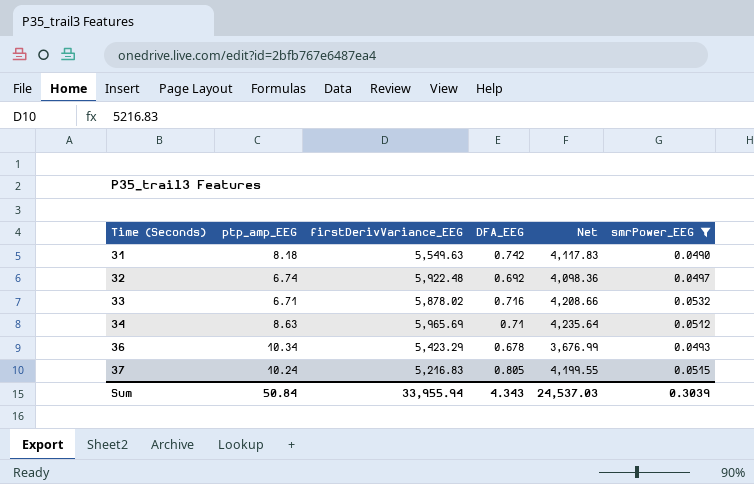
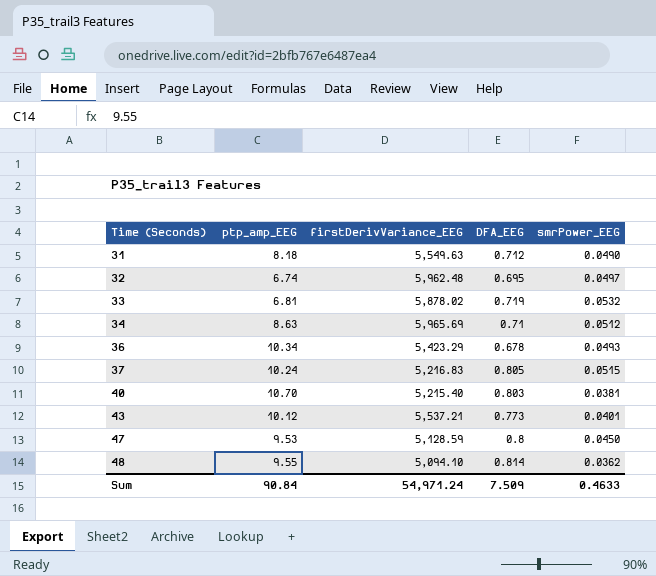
filter: smrPower_EEG >= 0.0490 -> none
column Net | formula: [firstDerivVariance_EEG] * [DFA_EEG] -> none
31 | DFA_EEG: 0.742 -> 0.712
32 | firstDerivVariance_EEG: 5,922.48 -> 5,962.48
32 | DFA_EEG: 0.692 -> 0.695
33 | ptp_amp_EEG: 6.71 -> 6.81
33 | DFA_EEG: 0.716 -> 0.719
Sum | ptp_amp_EEG: 50.84 -> 90.84
Sum | firstDerivVariance_EEG: 33,955.94 -> 54,971.24
Sum | DFA_EEG: 4.343 -> 7.509
Sum | smrPower_EEG: 0.3039 -> 0.4633

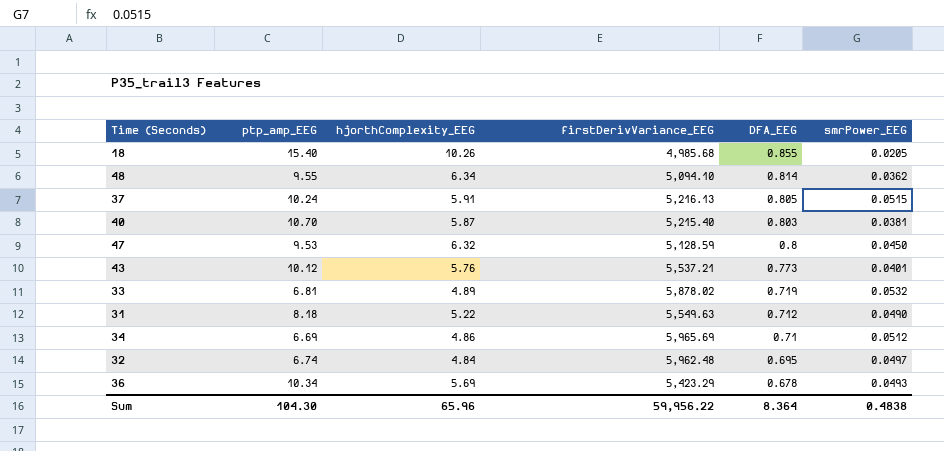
row order: Time (Seconds) ascending -> DFA_EEG descending
column hjorthComplexity_EEG | position: none -> 3
row 18: none -> 15.40 | 10.26 | 4,985.68 | 0.855 | 0.0205
37 | firstDerivVariance_EEG: 5,216.83 -> 5,216.13
34 | ptp_amp_EEG: 8.63 -> 6.69
Sum | ptp_amp_EEG: 90.84 -> 104.30
Sum | firstDerivVariance_EEG: 54,971.24 -> 59,956.22
Sum | DFA_EEG: 7.509 -> 8.364
Sum | smrPower_EEG: 0.4633 -> 0.4838

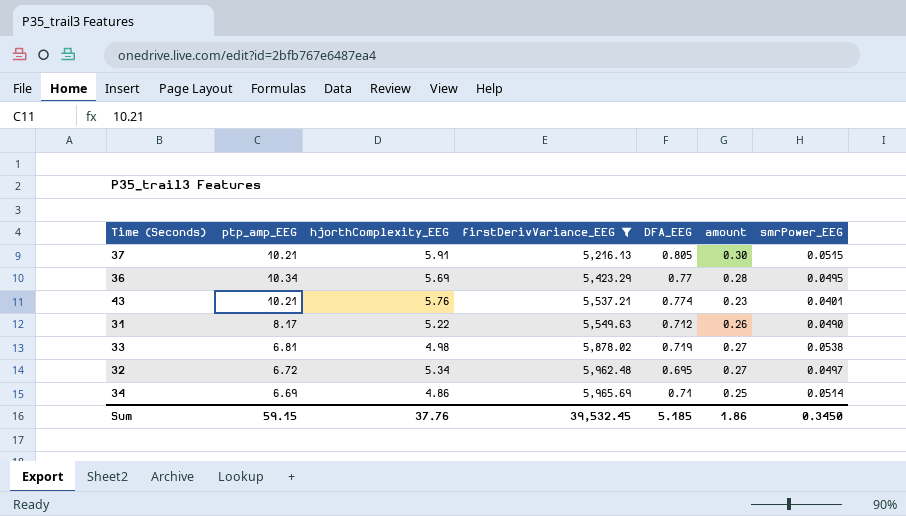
filter: none -> firstDerivVariance_EEG >= 5,216.13
row order: DFA_EEG descending -> firstDerivVariance_EEG ascending
column amount | formula: none -> [hjorthComplexity_EEG] * [smrPower_EEG]
37 | ptp_amp_EEG: 10.24 -> 10.21
36 | DFA_EEG: 0.678 -> 0.77
36 | smrPower_EEG: 0.0493 -> 0.0495
43 | ptp_amp_EEG: 10.12 -> 10.21
43 | DFA_EEG: 0.773 -> 0.774
31 | ptp_amp_EEG: 8.18 -> 8.17
33 | hjorthComplexity_EEG: 4.89 -> 4.98
33 | smrPower_EEG: 0.0532 -> 0.0538
32 | ptp_amp_EEG: 6.74 -> 6.72
32 | hjorthComplexity_EEG: 4.84 -> 5.34
34 | smrPower_EEG: 0.0512 -> 0.0514
Sum | ptp_amp_EEG: 104.30 -> 59.15
Sum | hjorthComplexity_EEG: 65.96 -> 37.76
Sum | firstDerivVariance_EEG: 59,956.22 -> 39,532.45
Sum | DFA_EEG: 8.364 -> 5.185
Sum | smrPower_EEG: 0.4838 -> 0.3450

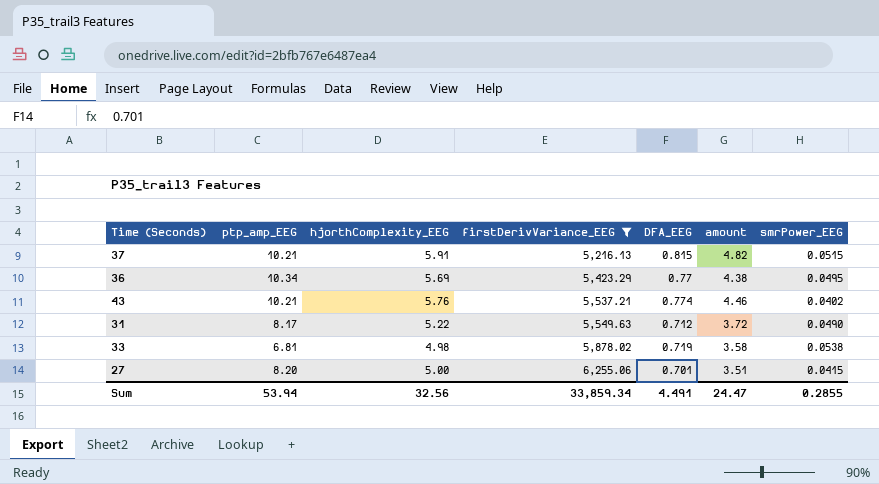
column amount | formula: [hjorthComplexity_EEG] * [smrPower_EEG] -> [hjorthComplexity_EEG] * [DFA_EEG]
row 32: 6.72 | 5.34 | 5,962.48 | 0.695 | 0.27 | 0.0497 -> none
row 34: 6.69 | 4.86 | 5,965.69 | 0.71 | 0.25 | 0.0514 -> none
37 | DFA_EEG: 0.805 -> 0.815
43 | smrPower_EEG: 0.0401 -> 0.0402
row 27: none -> 8.20 | 5.00 | 6,255.06 | 0.701 | 3.51 | 0.0415
Sum | ptp_amp_EEG: 59.15 -> 53.94
Sum | hjorthComplexity_EEG: 37.76 -> 32.56
Sum | firstDerivVariance_EEG: 39,532.45 -> 33,859.34
Sum | DFA_EEG: 5.185 -> 4.491
Sum | amount: 1.86 -> 24.47
Sum | smrPower_EEG: 0.3450 -> 0.2855

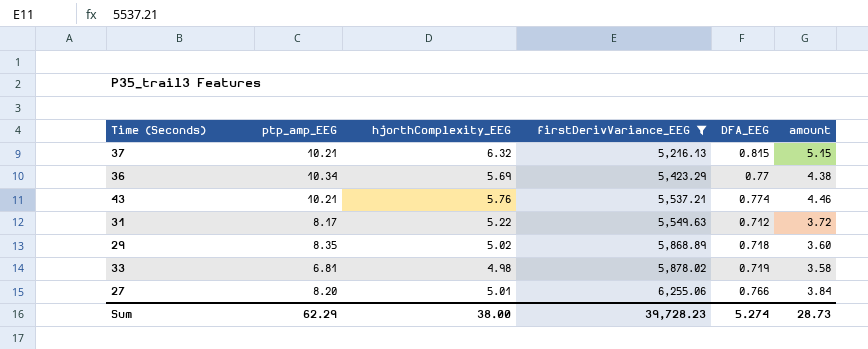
column smrPower_EEG | position: 7 -> none
37 | hjorthComplexity_EEG: 5.91 -> 6.32
37 | amount: 4.82 -> 5.15
row 29: none -> 8.35 | 5.02 | 5,868.89 | 0.718 | 3.60
27 | hjorthComplexity_EEG: 5.00 -> 5.01
27 | DFA_EEG: 0.701 -> 0.766
27 | amount: 3.51 -> 3.84
Sum | ptp_amp_EEG: 53.94 -> 62.29
Sum | hjorthComplexity_EEG: 32.56 -> 38.00
Sum | firstDerivVariance_EEG: 33,859.34 -> 39,728.23
Sum | DFA_EEG: 4.491 -> 5.274
Sum | amount: 24.47 -> 28.73

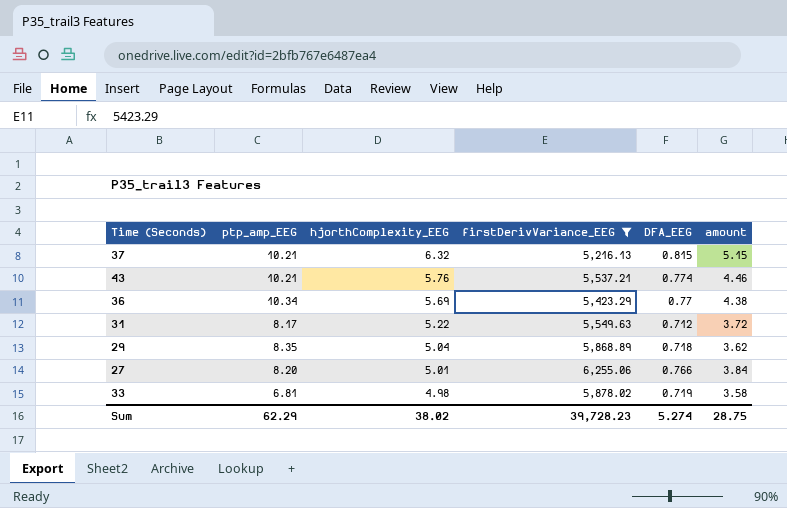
row order: firstDerivVariance_EEG ascending -> hjorthComplexity_EEG descending
29 | hjorthComplexity_EEG: 5.02 -> 5.04
29 | amount: 3.60 -> 3.62
Sum | hjorthComplexity_EEG: 38.00 -> 38.02
Sum | amount: 28.73 -> 28.75

